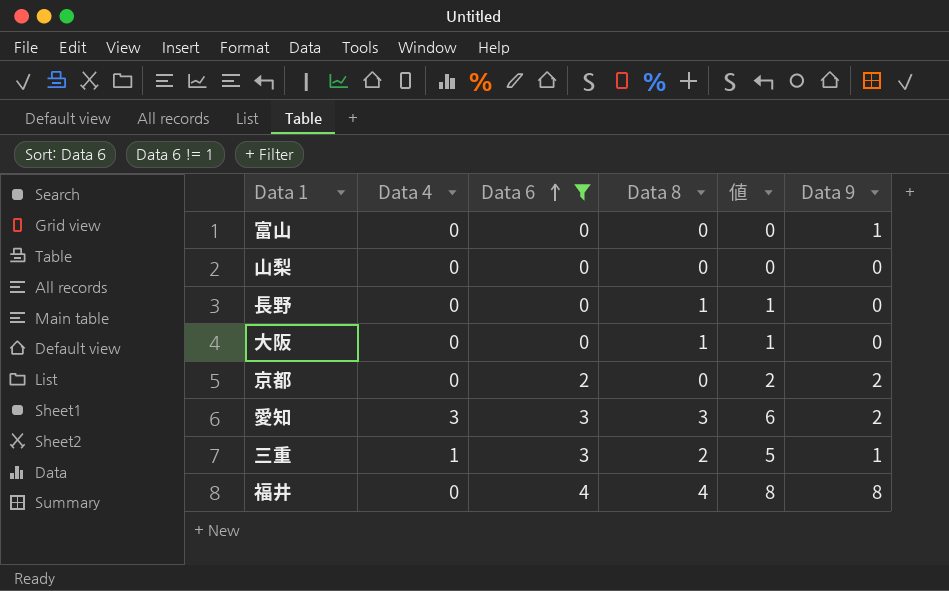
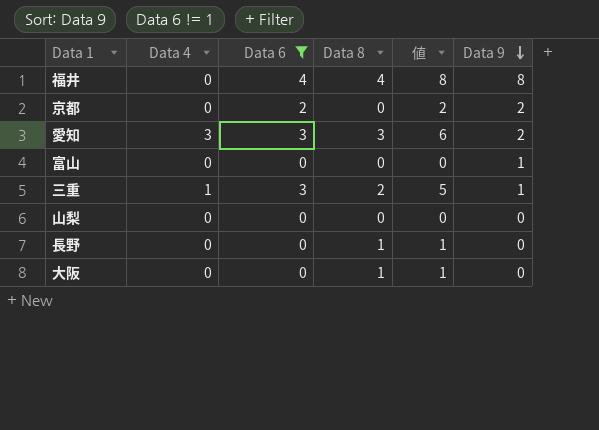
row order: Data 6 ascending -> Data 9 descending

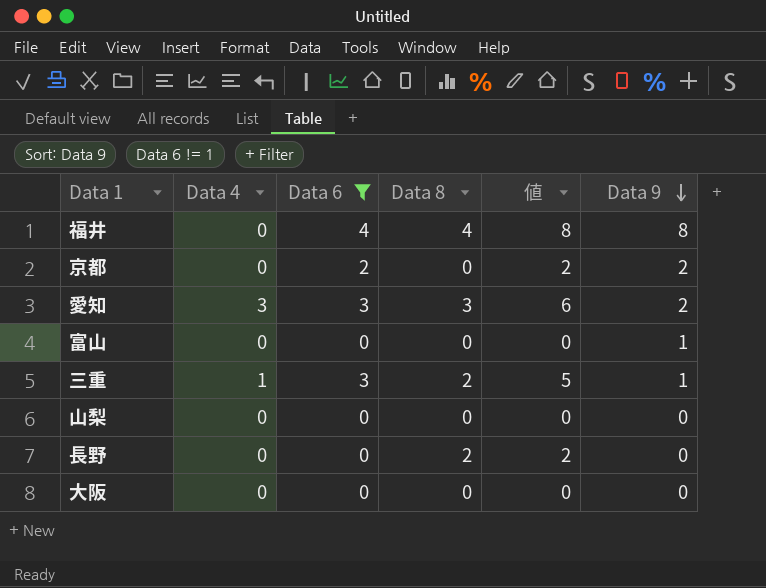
長野 | Data 8: 1 -> 2
長野 | 値: 1 -> 2
大阪 | Data 8: 1 -> 0
大阪 | 値: 1 -> 0

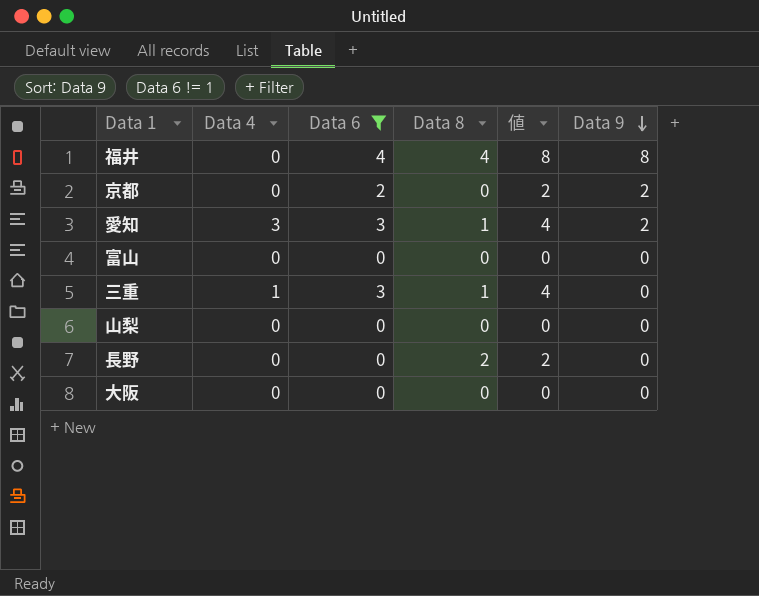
愛知 | Data 8: 3 -> 1
愛知 | 値: 6 -> 4
富山 | Data 9: 1 -> 0
三重 | Data 8: 2 -> 1
三重 | 値: 5 -> 4
三重 | Data 9: 1 -> 0

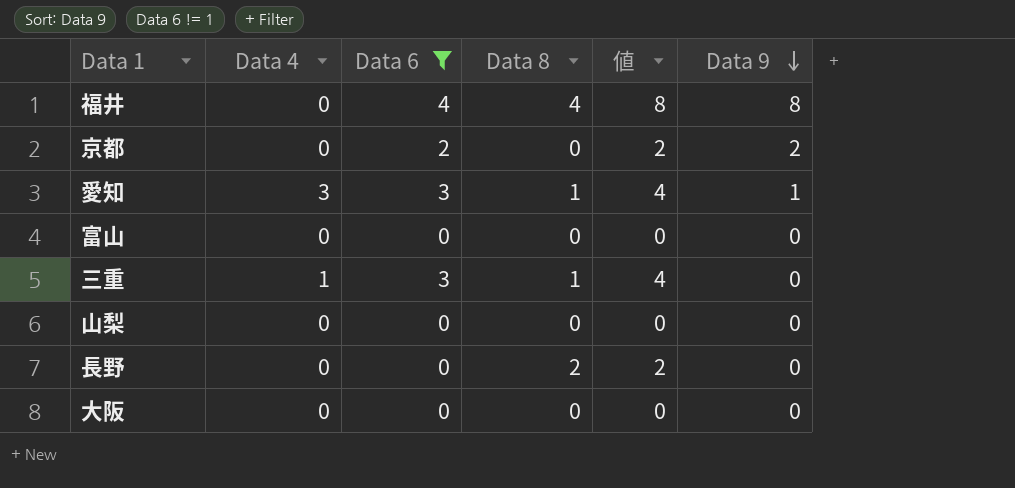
愛知 | Data 9: 2 -> 1

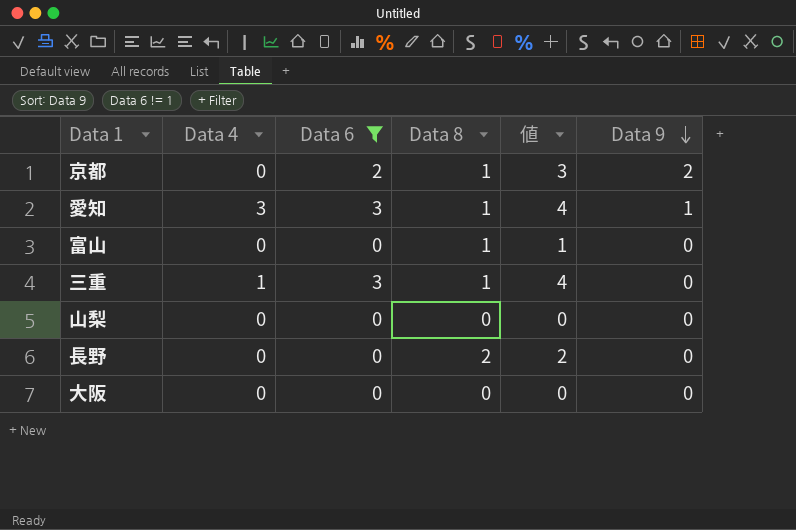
row 福井: 0 | 4 | 4 | 8 | 8 -> none
京都 | Data 8: 0 -> 1
京都 | 値: 2 -> 3
富山 | Data 8: 0 -> 1
富山 | 値: 0 -> 1

